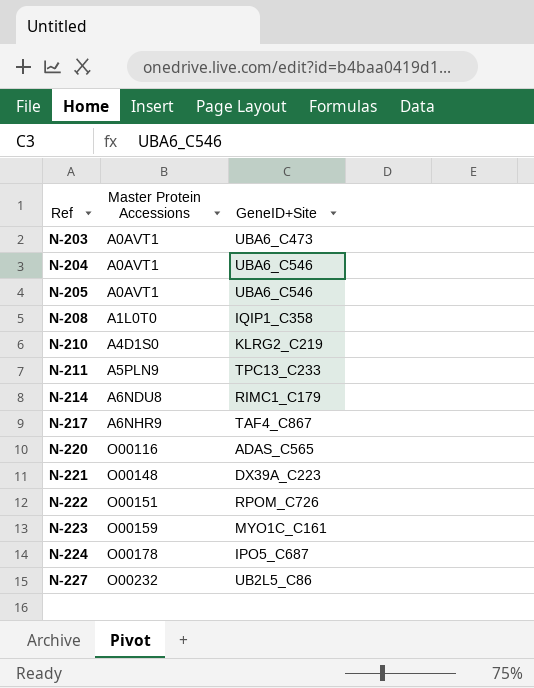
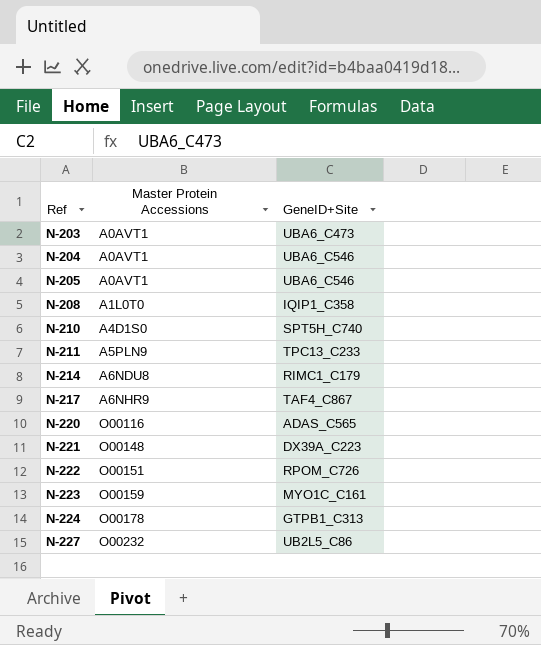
N-210 | GeneID+Site: KLRG2_C219 -> SPT5H_C740
N-224 | GeneID+Site: IPO5_C687 -> GTPB1_C313

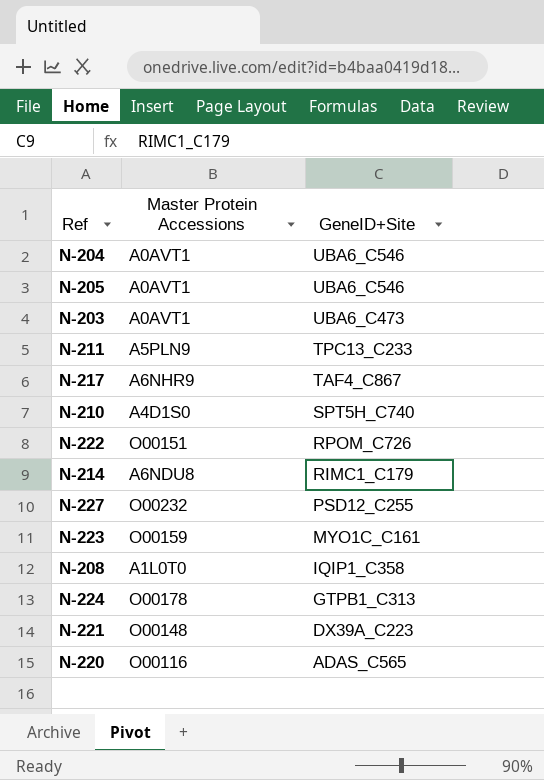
row order: Ref ascending -> GeneID+Site descending
N-227 | GeneID+Site: UB2L5_C86 -> PSD12_C255

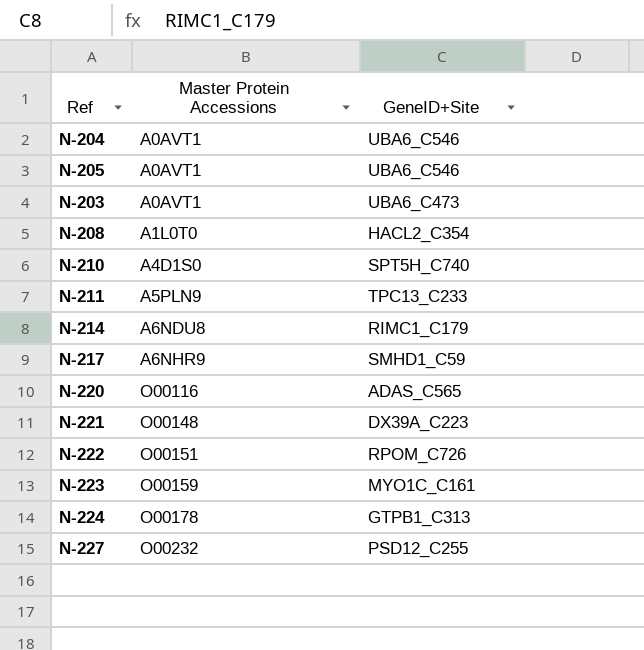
row order: GeneID+Site descending -> Master Protein Accessions ascending
N-208 | GeneID+Site: IQIP1_C358 -> HACL2_C354
N-217 | GeneID+Site: TAF4_C867 -> SMHD1_C59

